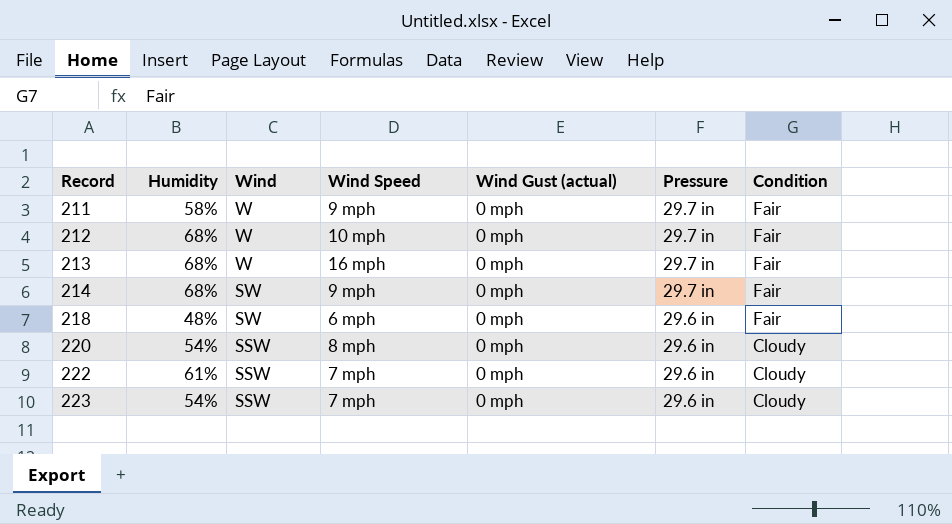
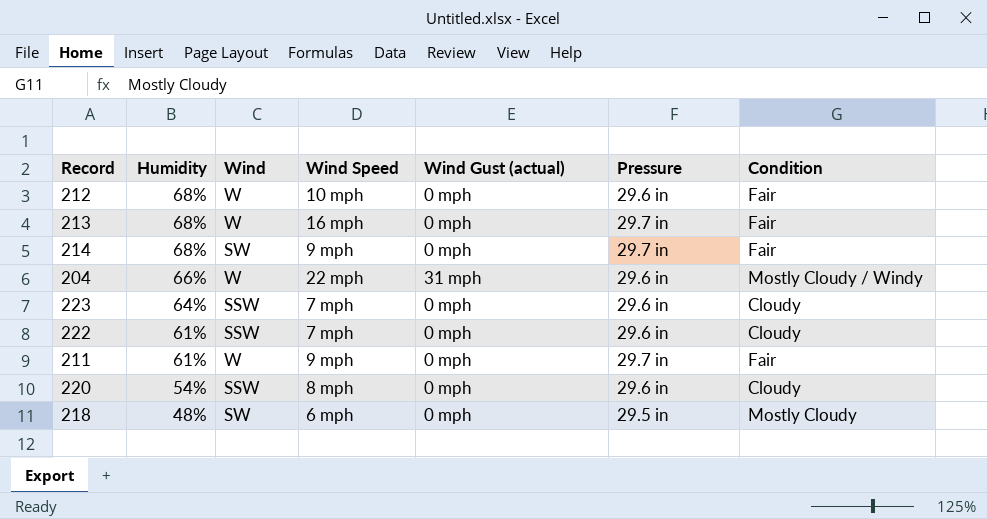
row order: Record ascending -> Humidity descending
212 | Pressure: 29.7 in -> 29.6 in
row 204: none -> 66% | W | 22 mph | 31 mph | 29.6 in | Mostly Cloudy / Windy
223 | Humidity: 54% -> 64%
211 | Humidity: 58% -> 61%
218 | Pressure: 29.6 in -> 29.5 in
218 | Condition: Fair -> Mostly Cloudy

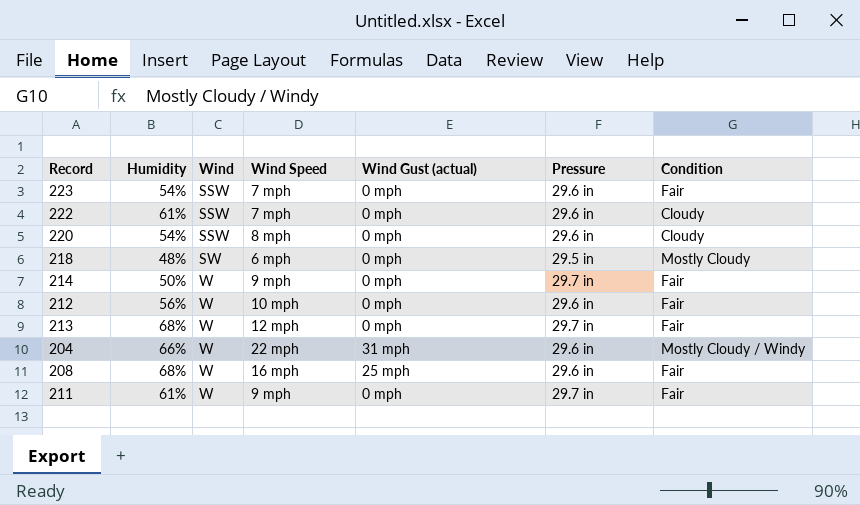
row order: Humidity descending -> Wind ascending
223 | Humidity: 64% -> 54%
223 | Condition: Cloudy -> Fair
214 | Humidity: 68% -> 50%
214 | Wind: SW -> W
212 | Humidity: 68% -> 56%
213 | Wind Speed: 16 mph -> 12 mph
row 208: none -> 68% | W | 16 mph | 25 mph | 29.6 in | Fair

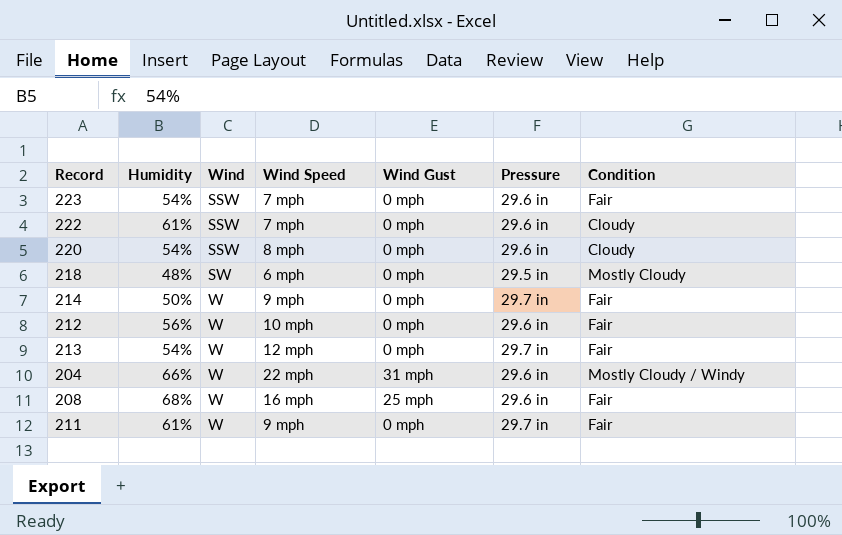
column name: Wind Gust (actual) -> Wind Gust
213 | Humidity: 68% -> 54%

